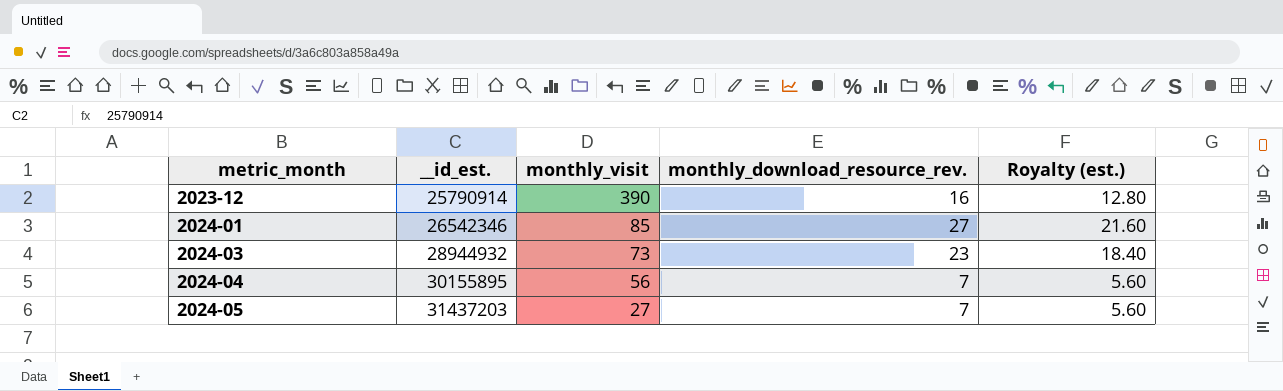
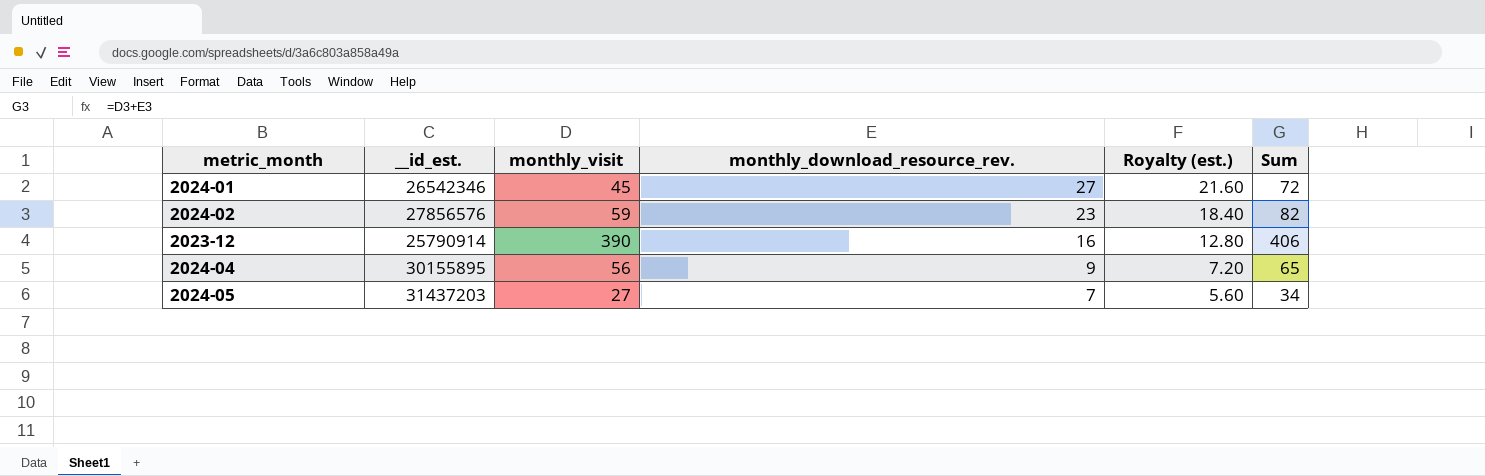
row order: metric_month ascending -> monthly_download_resource_rev. descending
column Sum | formula: none -> [monthly_visit] + [monthly_download_resource_rev.]
row 2024-03: 28944932 | 73 | 23 | 18.40 -> none
2024-01 | monthly_visit: 85 -> 45
row 2024-02: none -> 27856576 | 59 | 23 | 18.40 | 82
2024-04 | monthly_download_resource_rev.: 7 -> 9
2024-04 | Royalty (est.): 5.60 -> 7.20

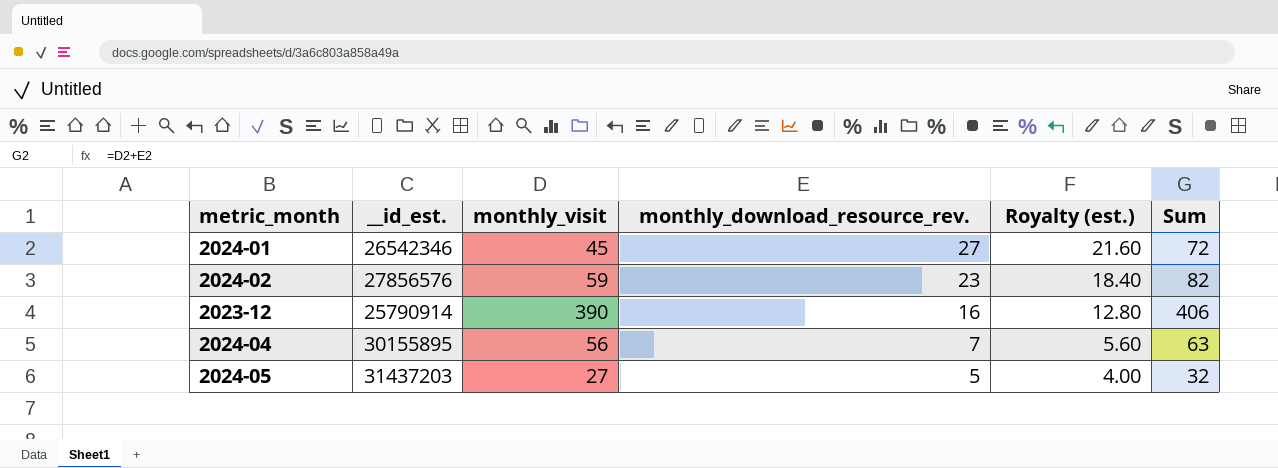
2024-04 | monthly_download_resource_rev.: 9 -> 7
2024-04 | Royalty (est.): 7.20 -> 5.60
2024-04 | Sum: 65 -> 63
2024-05 | monthly_download_resource_rev.: 7 -> 5
2024-05 | Royalty (est.): 5.60 -> 4.00
2024-05 | Sum: 34 -> 32

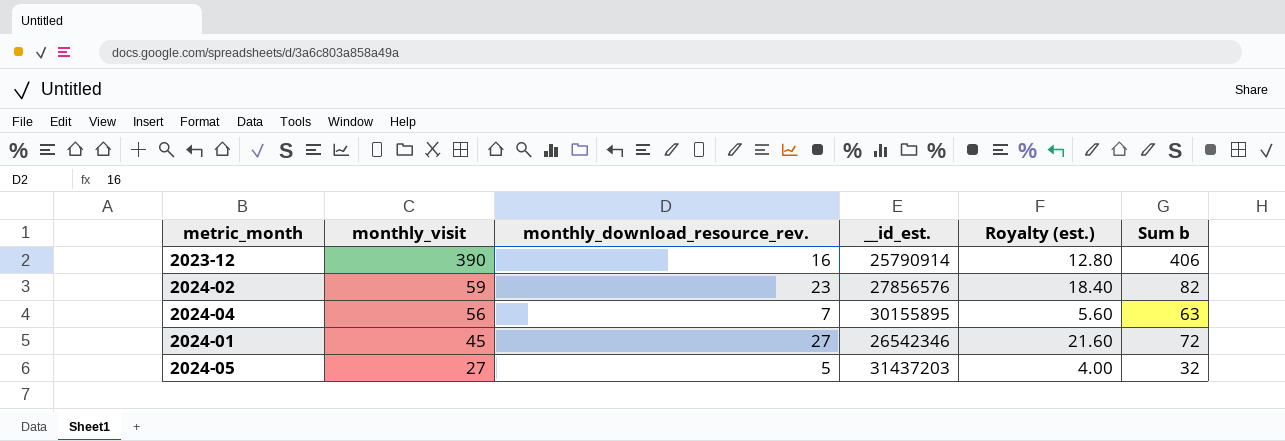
row order: monthly_download_resource_rev. descending -> monthly_visit descending
column __id_est. | position: 2 -> 4
column name: Sum -> Sum b

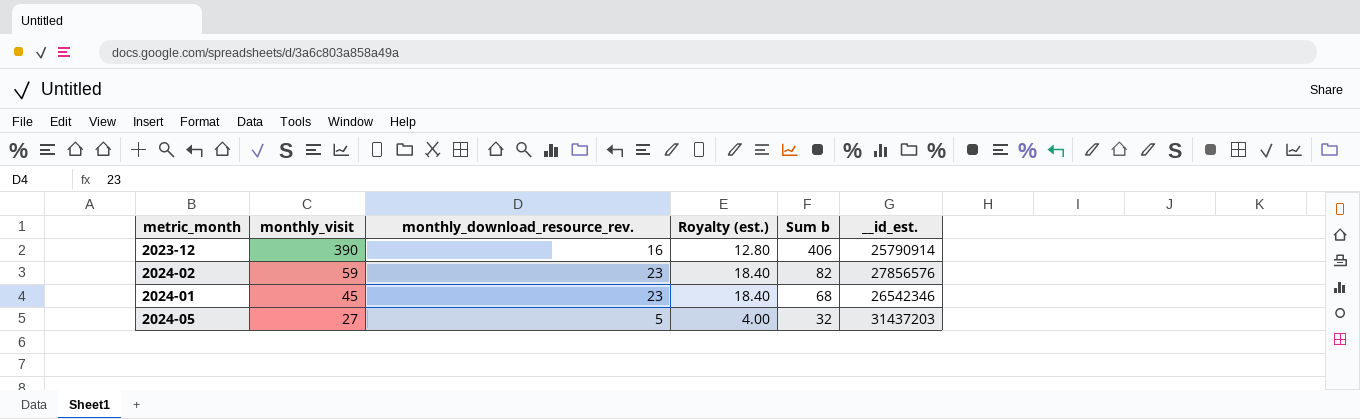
column __id_est. | position: 4 -> 6
row 2024-04: 56 | 7 | 30155895 | 5.60 | 63 -> none
2024-01 | monthly_download_resource_rev.: 27 -> 23
2024-01 | Royalty (est.): 21.60 -> 18.40
2024-01 | Sum b: 72 -> 68

